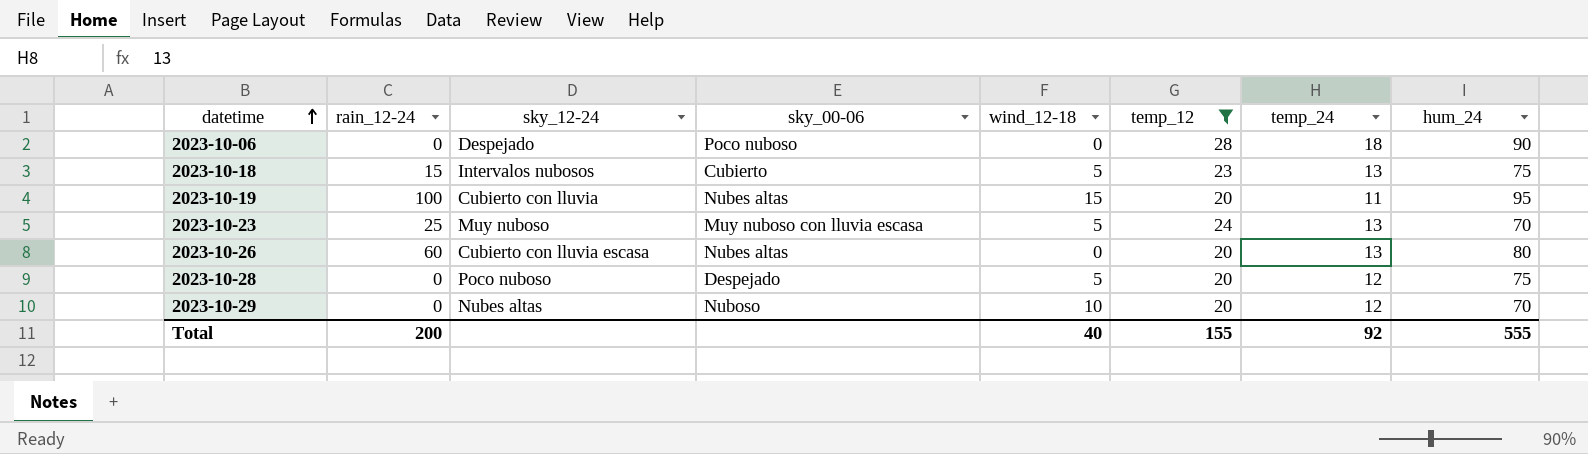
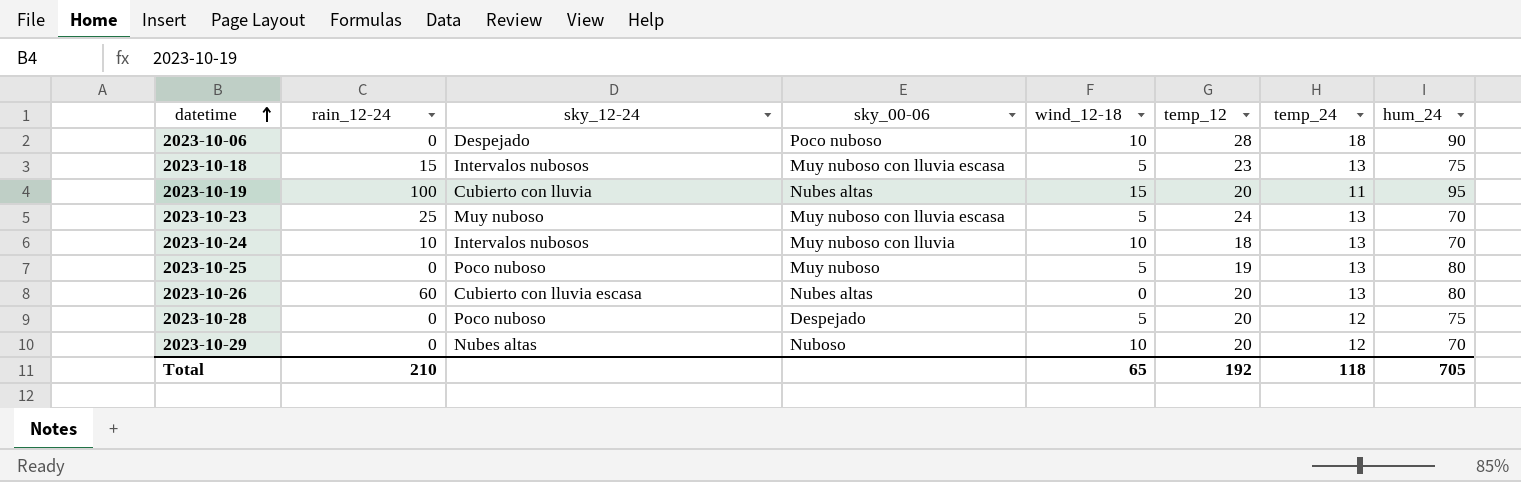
filter: temp_12 >= 20 -> none
2023-10-06 | wind_12-18: 0 -> 10
2023-10-18 | sky_00-06: Cubierto -> Muy nuboso con lluvia escasa
Total | rain_12-24: 200 -> 210
Total | wind_12-18: 40 -> 65
Total | temp_12: 155 -> 192
Total | temp_24: 92 -> 118
Total | hum_24: 555 -> 705

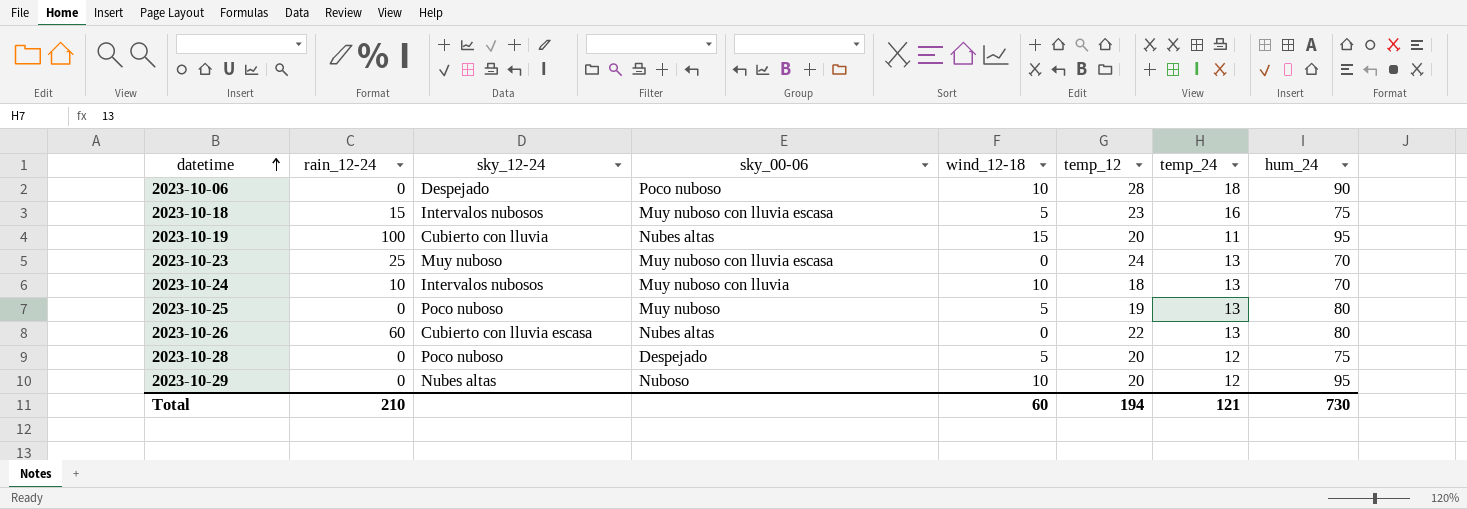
2023-10-18 | temp_24: 13 -> 16
2023-10-23 | wind_12-18: 5 -> 0
2023-10-26 | temp_12: 20 -> 22
2023-10-29 | hum_24: 70 -> 95
Total | wind_12-18: 65 -> 60
Total | temp_12: 192 -> 194
Total | temp_24: 118 -> 121
Total | hum_24: 705 -> 730

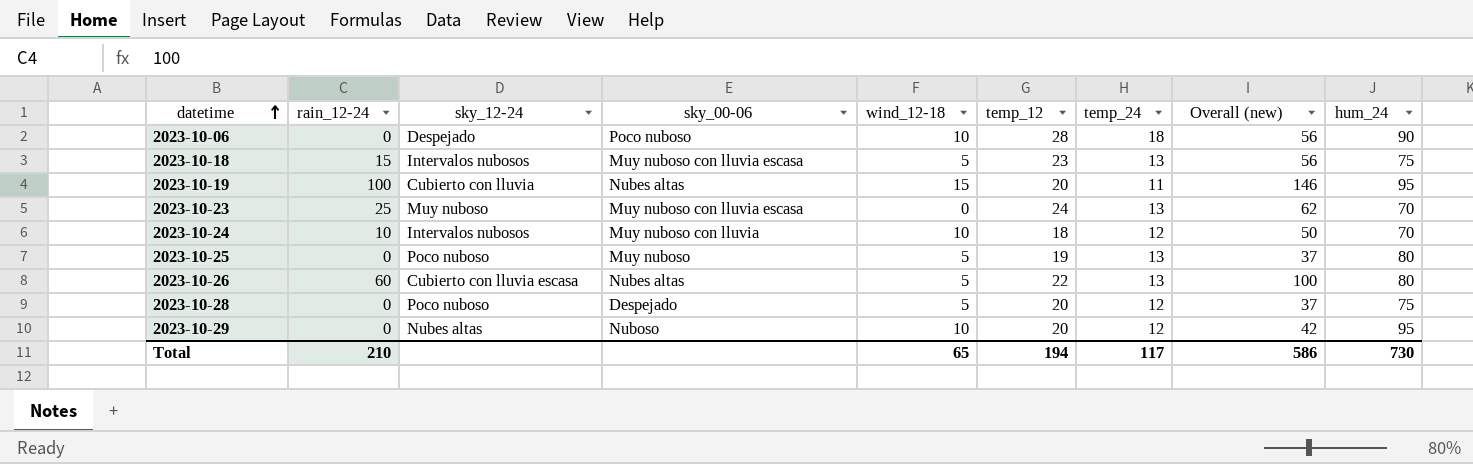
column Overall (new) | formula: none -> [rain_12-24] + [wind_12-18] + [temp_12] + [temp_24]
2023-10-18 | temp_24: 16 -> 13
2023-10-24 | temp_24: 13 -> 12
2023-10-26 | wind_12-18: 0 -> 5
Total | wind_12-18: 60 -> 65
Total | temp_24: 121 -> 117

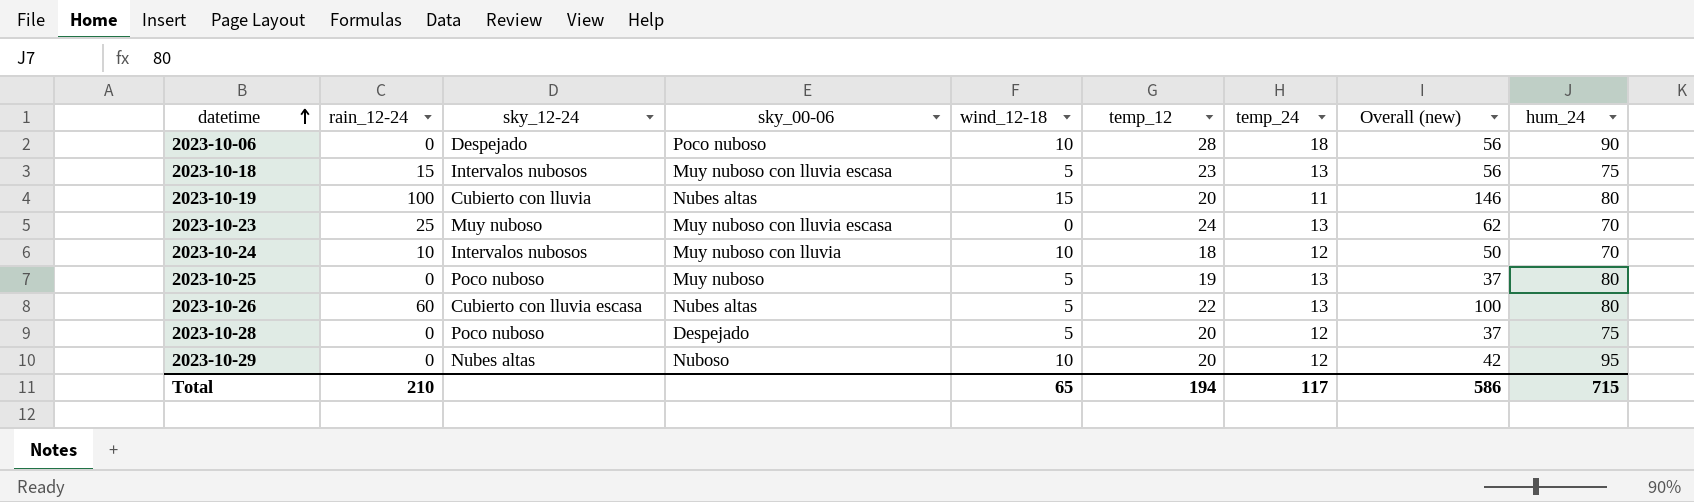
2023-10-19 | hum_24: 95 -> 80
Total | hum_24: 730 -> 715

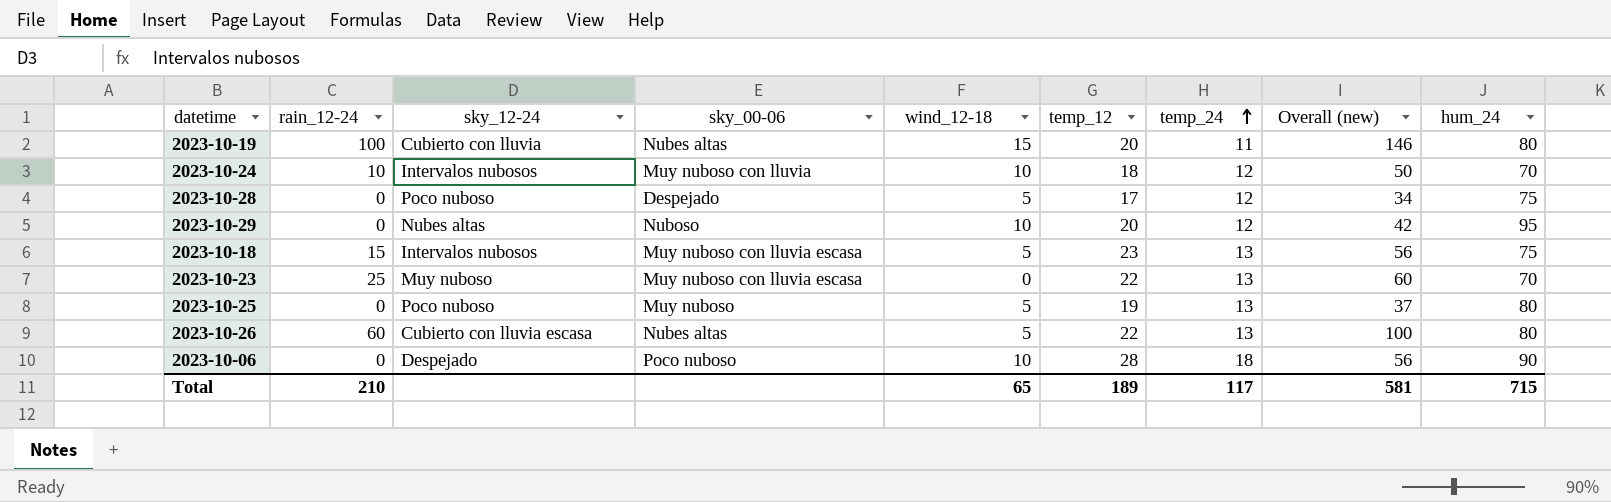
row order: datetime ascending -> temp_24 ascending
2023-10-28 | temp_12: 20 -> 17
2023-10-28 | Overall (new): 37 -> 34
2023-10-23 | temp_12: 24 -> 22
2023-10-23 | Overall (new): 62 -> 60
Total | temp_12: 194 -> 189
Total | Overall (new): 586 -> 581

